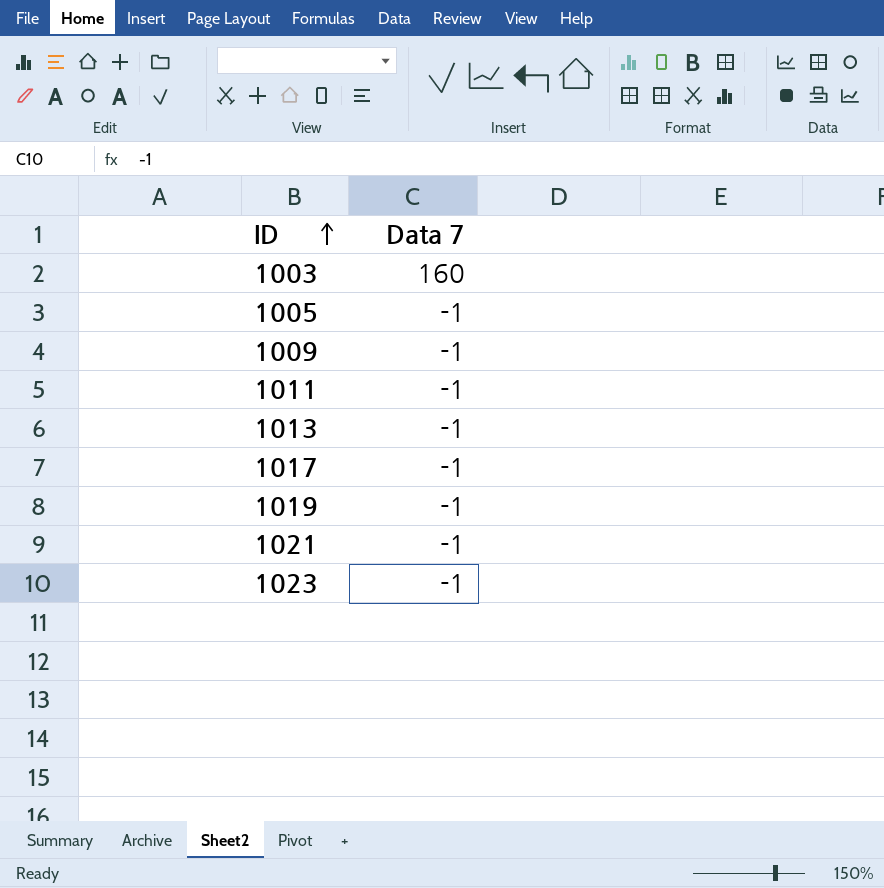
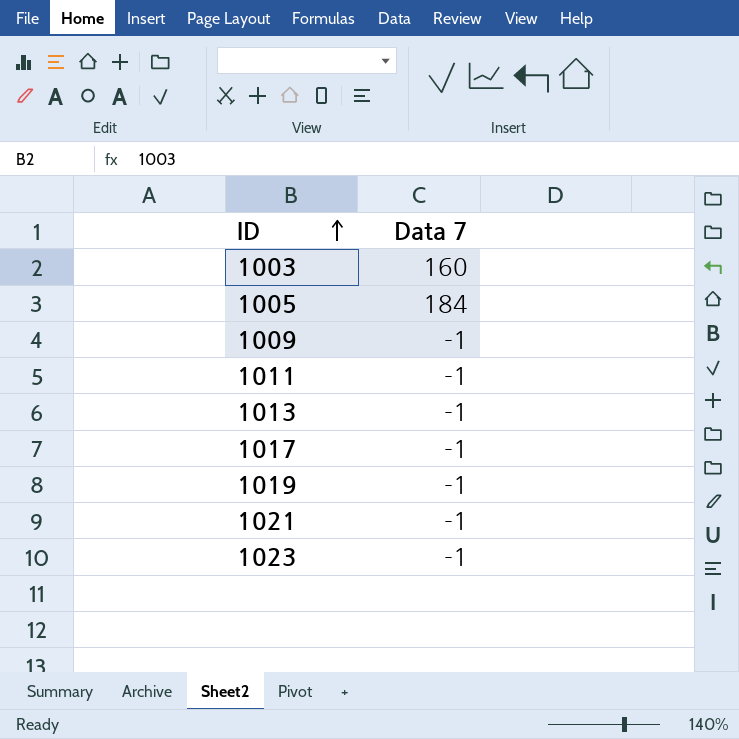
1005 | Data 7: -1 -> 184

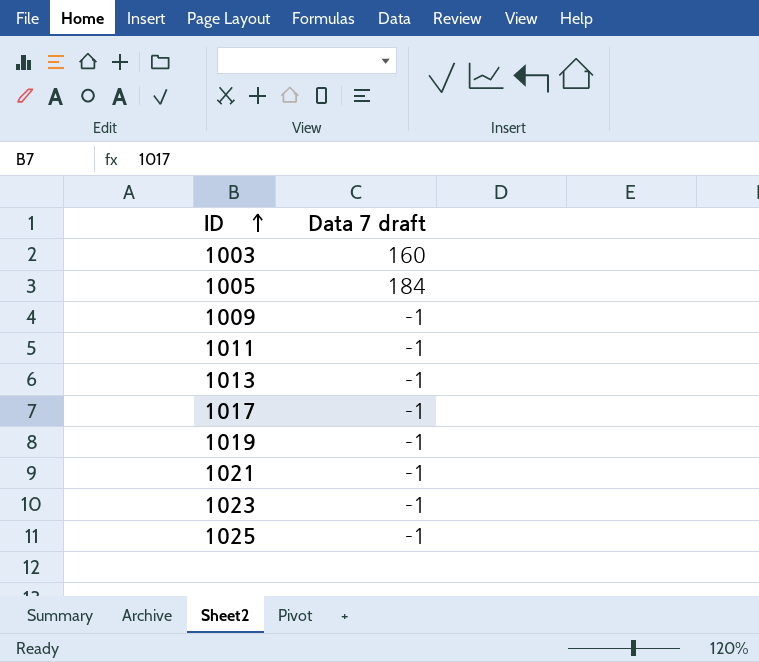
column name: Data 7 -> Data 7 draft
row 1025: none -> -1

